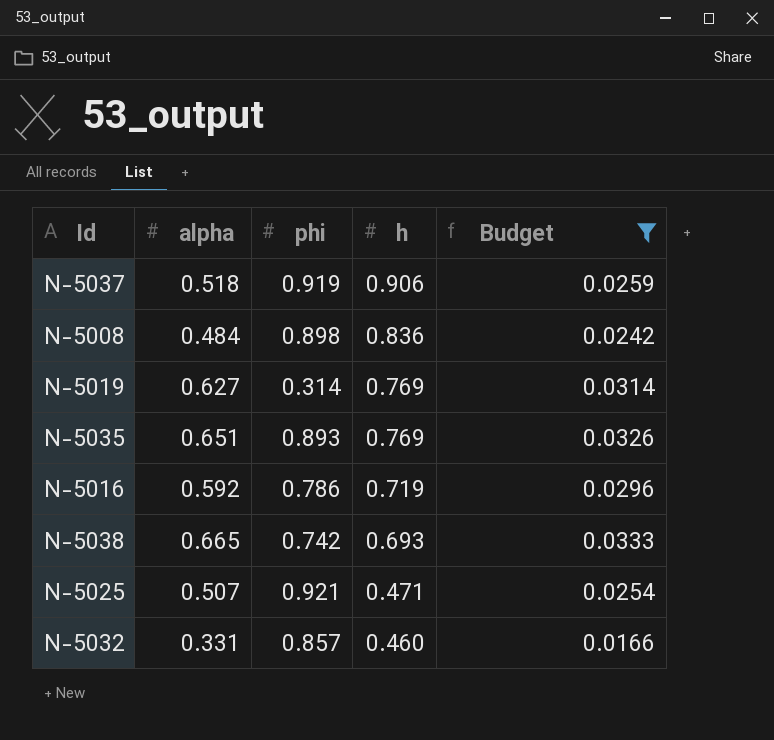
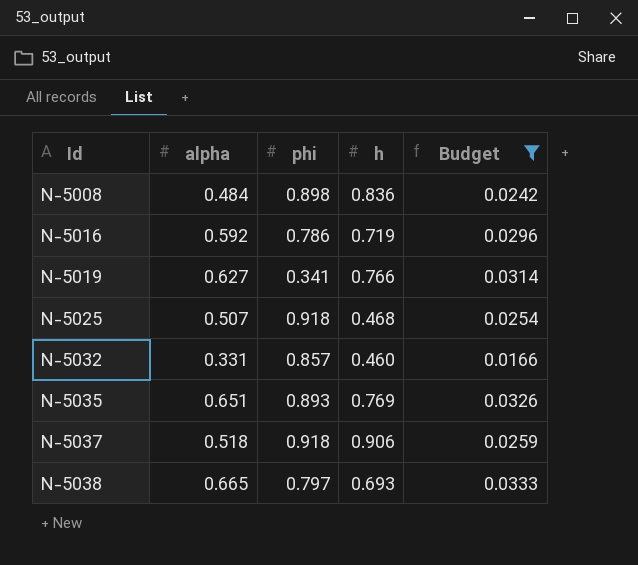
row order: h descending -> Id ascending
N-5019 | phi: 0.314 -> 0.341
N-5019 | h: 0.769 -> 0.766
N-5025 | phi: 0.921 -> 0.918
N-5025 | h: 0.471 -> 0.468
N-5037 | phi: 0.919 -> 0.918
N-5038 | phi: 0.742 -> 0.797

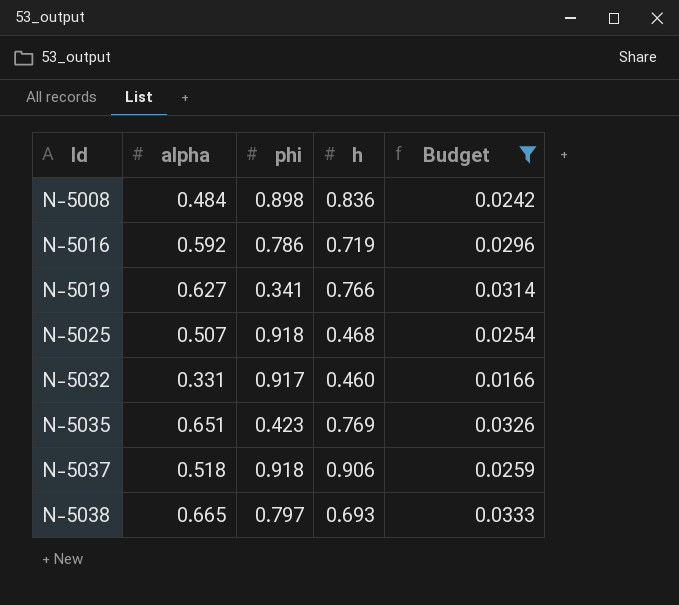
N-5032 | phi: 0.857 -> 0.917
N-5035 | phi: 0.893 -> 0.423

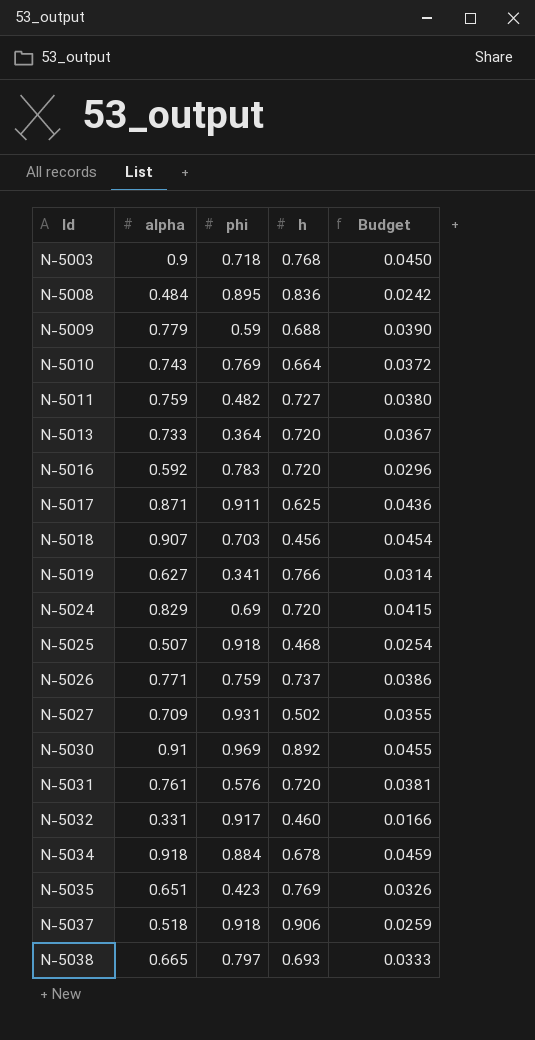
filter: Budget <= 0.0333 -> none
N-5008 | phi: 0.898 -> 0.895
N-5016 | phi: 0.786 -> 0.783
N-5016 | h: 0.719 -> 0.720

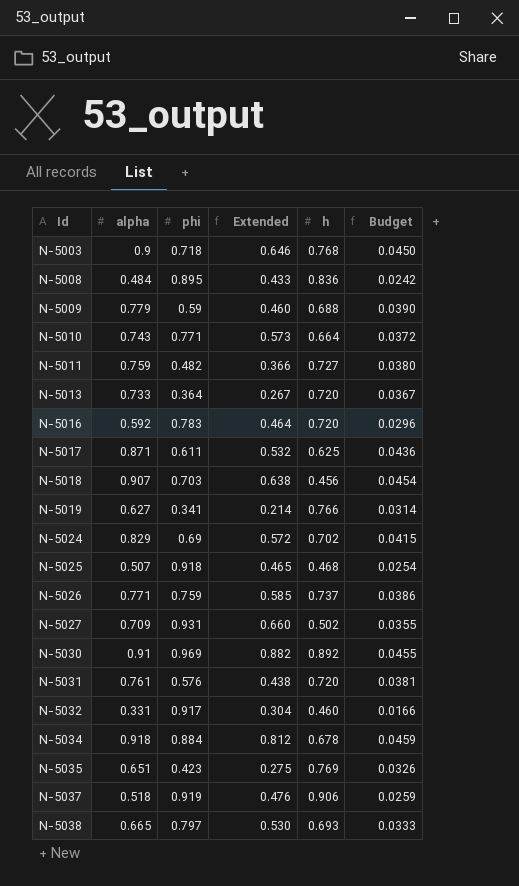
column Extended | formula: none -> [alpha] * [phi]
N-5010 | phi: 0.769 -> 0.771
N-5017 | phi: 0.911 -> 0.611
N-5024 | h: 0.720 -> 0.702
N-5037 | phi: 0.918 -> 0.919

